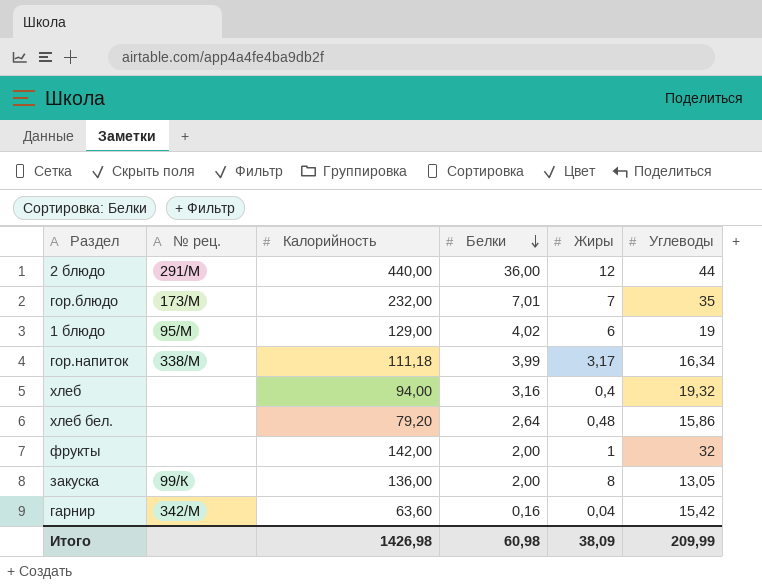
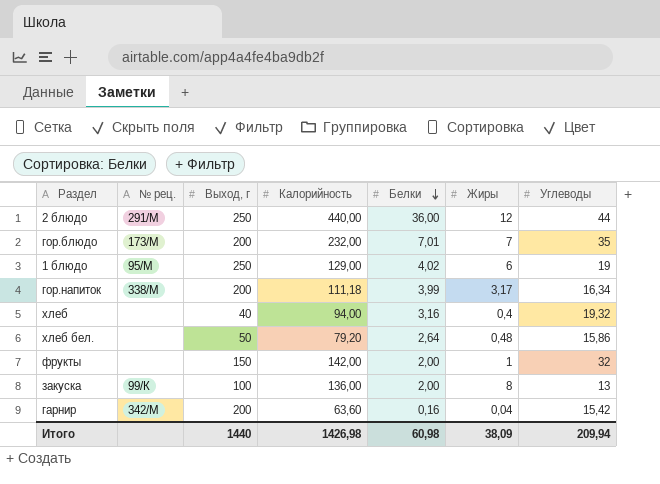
column Выход, г | position: none -> 3
закуска | Углеводы: 13,05 -> 13
Итого | Углеводы: 209,99 -> 209,94

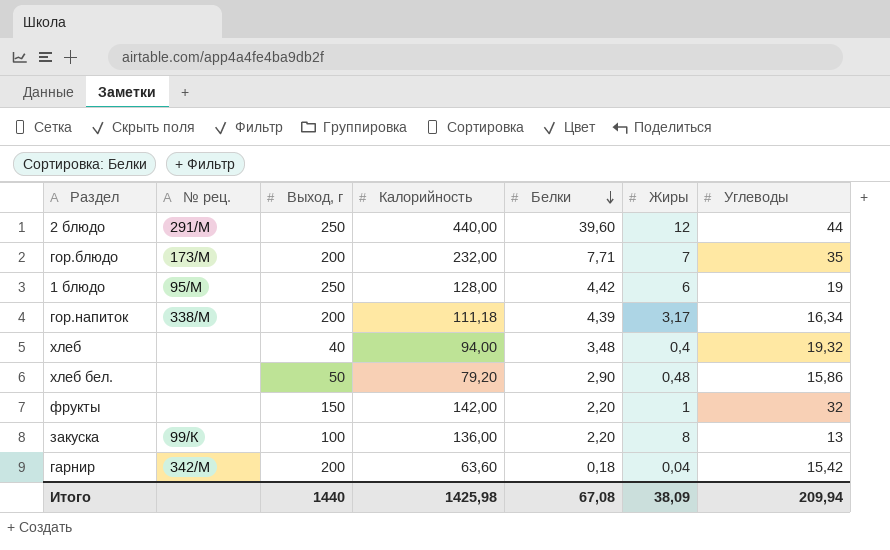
2 блюдо | Белки: 36,00 -> 39,60
гор.блюдо | Белки: 7,01 -> 7,71
1 блюдо | Калорийность: 129,00 -> 128,00
1 блюдо | Белки: 4,02 -> 4,42
гор.напиток | Белки: 3,99 -> 4,39
хлеб | Белки: 3,16 -> 3,48
хлеб бел. | Белки: 2,64 -> 2,90
фрукты | Белки: 2,00 -> 2,20
закуска | Белки: 2,00 -> 2,20
гарнир | Белки: 0,16 -> 0,18
Итого | Калорийность: 1426,98 -> 1425,98
Итого | Белки: 60,98 -> 67,08

